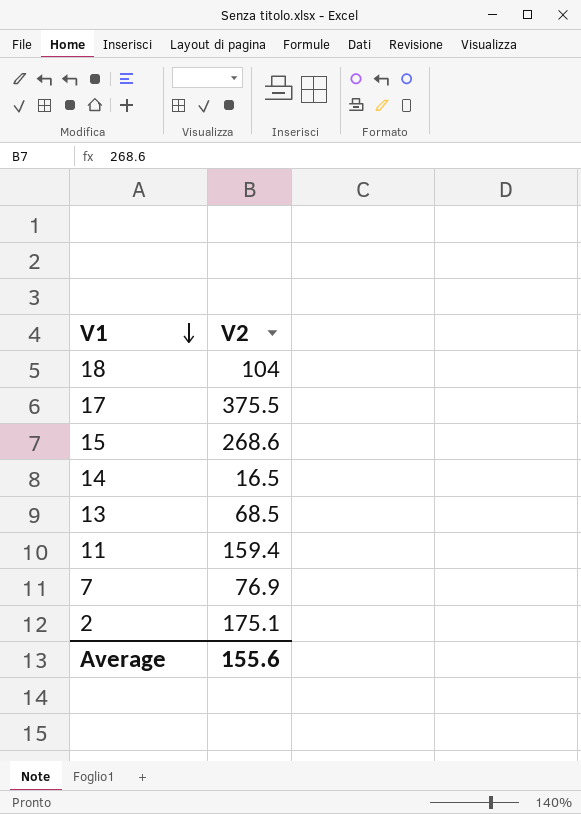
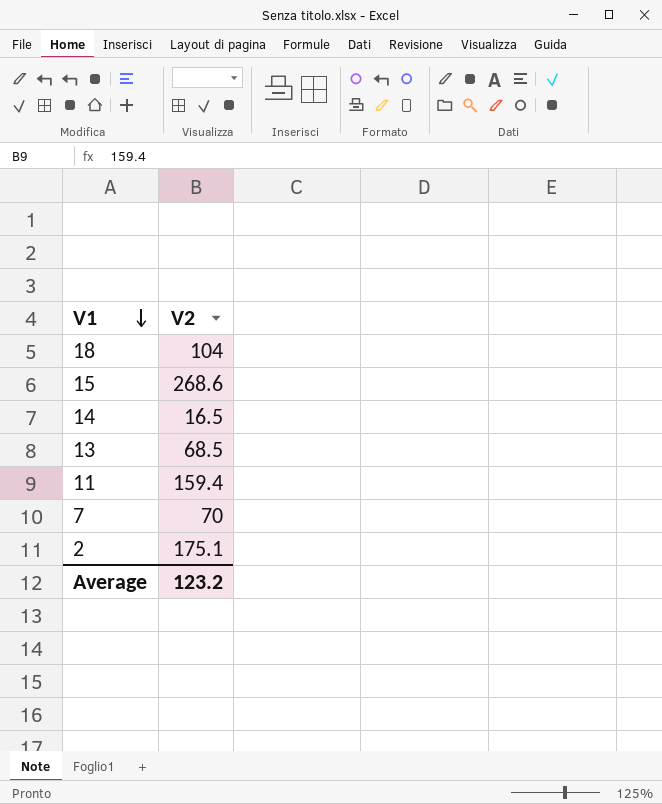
row 17: 375.5 -> none
7 | V2: 76.9 -> 70
Average | V2: 155.6 -> 123.2

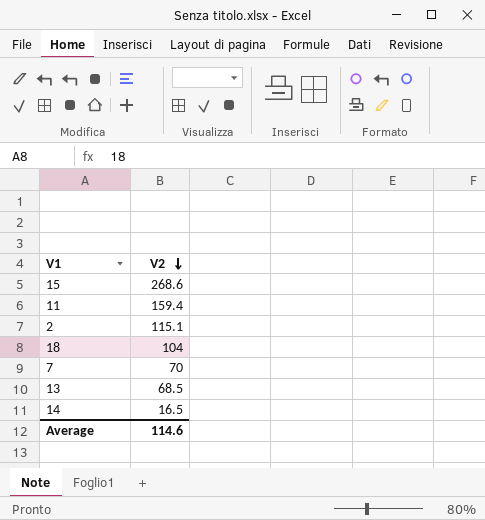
row order: V1 descending -> V2 descending
2 | V2: 175.1 -> 115.1
Average | V2: 123.2 -> 114.6

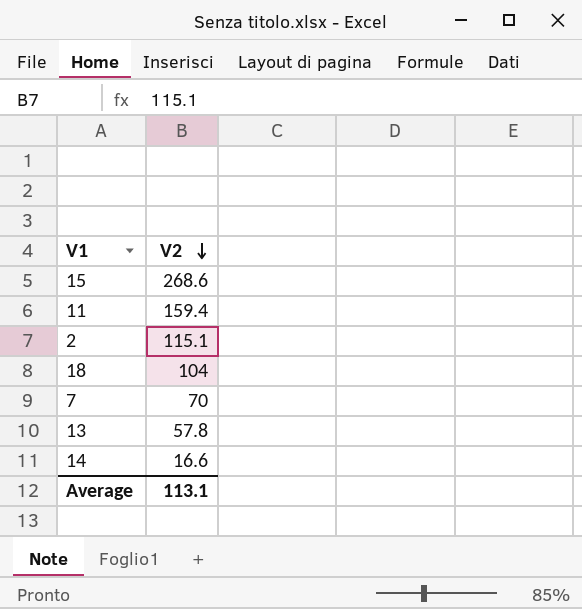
13 | V2: 68.5 -> 57.8
14 | V2: 16.5 -> 16.6
Average | V2: 114.6 -> 113.1

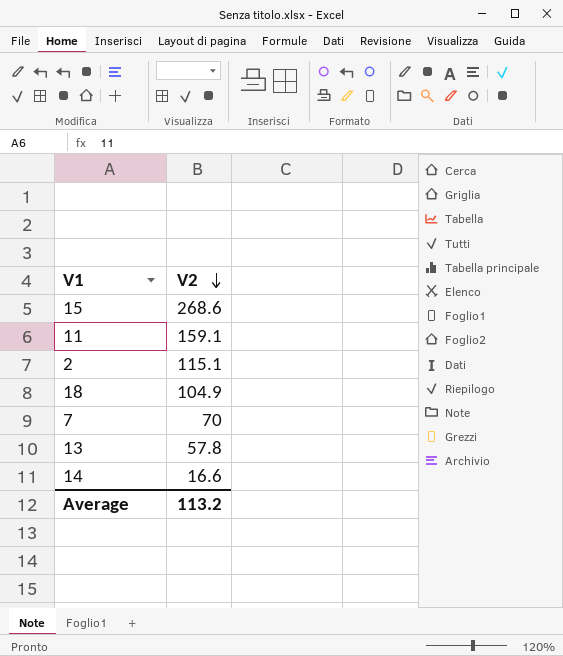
11 | V2: 159.4 -> 159.1
18 | V2: 104 -> 104.9
Average | V2: 113.1 -> 113.2

